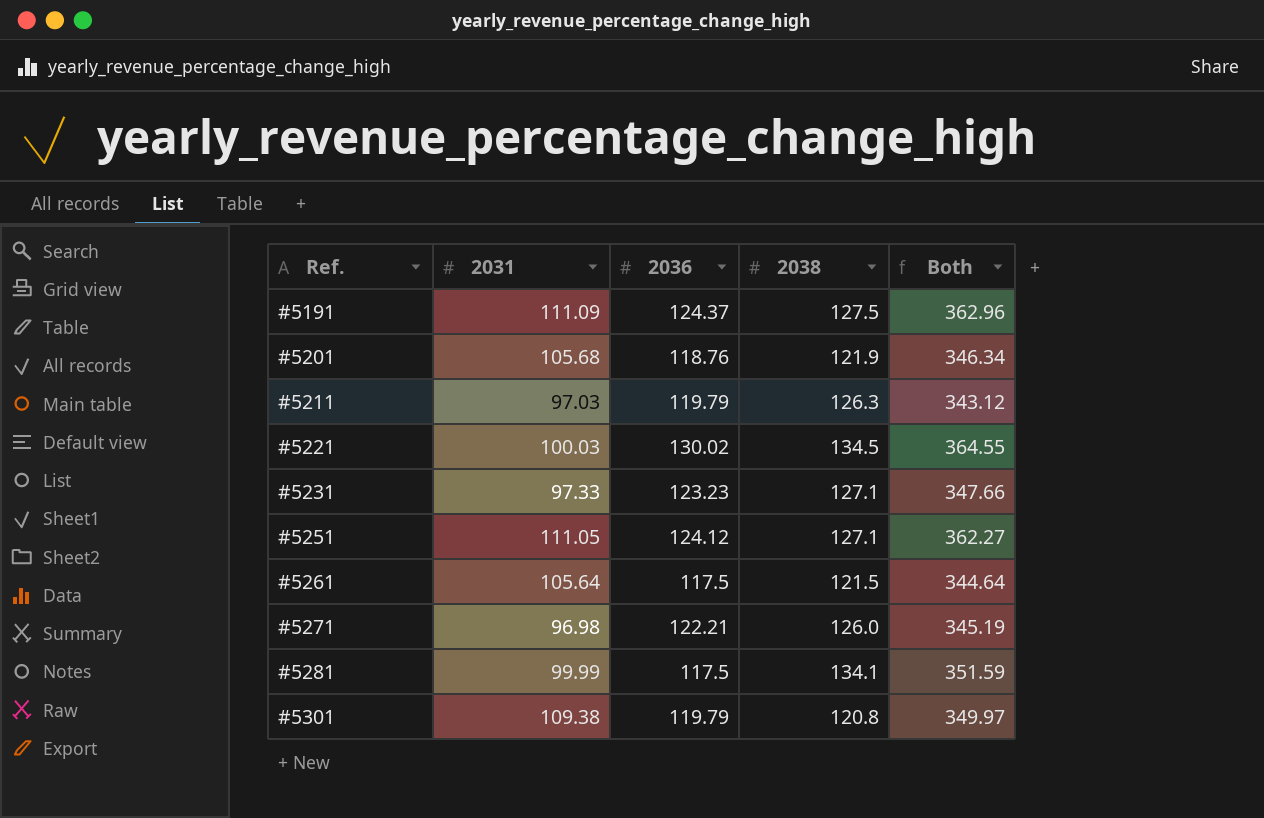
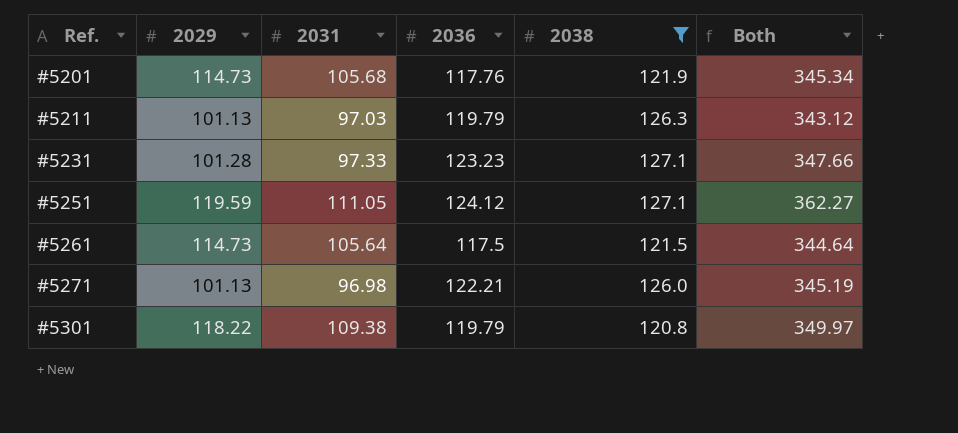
filter: none -> 2038 <= 127.1
column 2029 | position: none -> 2
#5201 | 2036: 118.76 -> 117.76
#5201 | Both: 346.34 -> 345.34

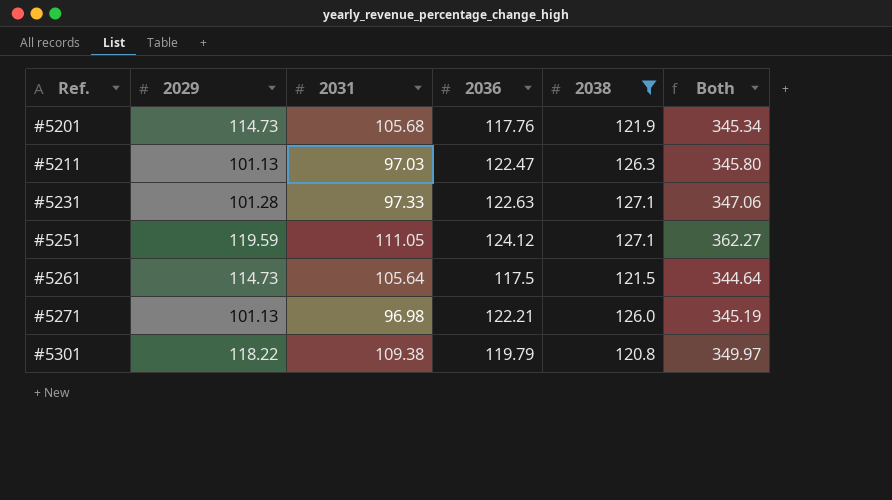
#5211 | 2036: 119.79 -> 122.47
#5211 | Both: 343.12 -> 345.80
#5231 | 2036: 123.23 -> 122.63
#5231 | Both: 347.66 -> 347.06

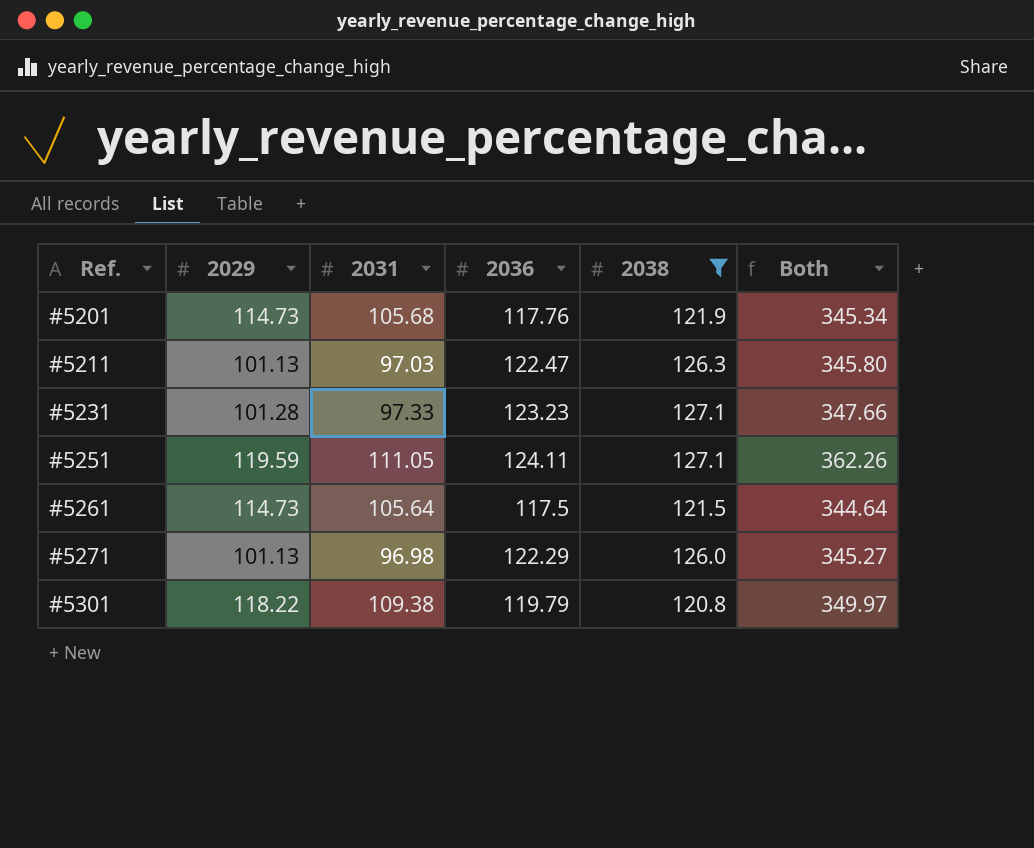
#5231 | 2036: 122.63 -> 123.23
#5231 | Both: 347.06 -> 347.66
#5251 | 2036: 124.12 -> 124.11
#5251 | Both: 362.27 -> 362.26
#5271 | 2036: 122.21 -> 122.29
#5271 | Both: 345.19 -> 345.27

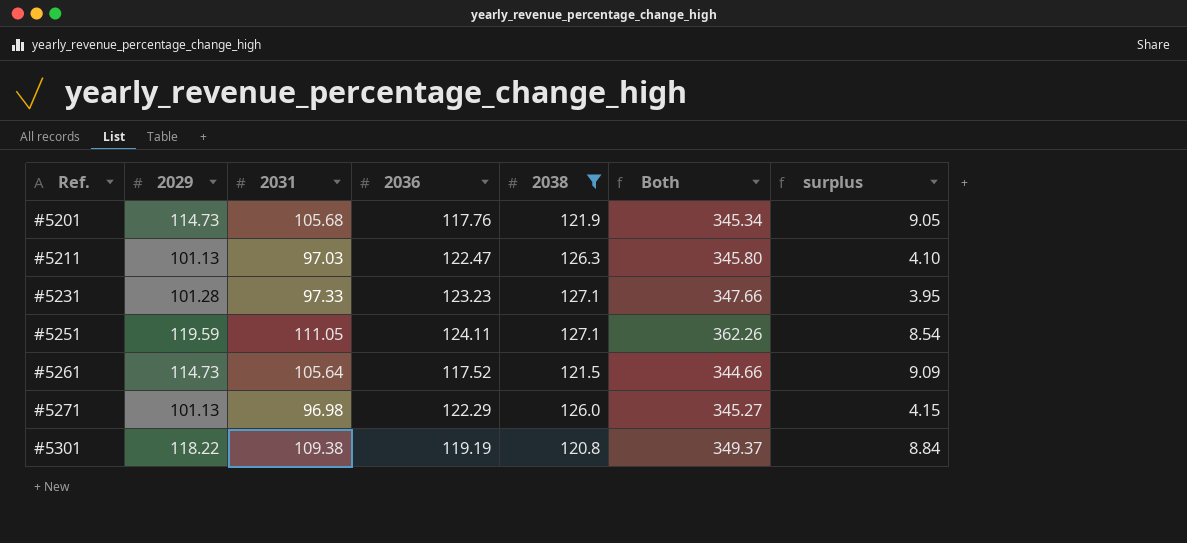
column surplus | formula: none -> [2029] - [2031]
#5261 | 2036: 117.5 -> 117.52
#5261 | Both: 344.64 -> 344.66
#5301 | 2036: 119.79 -> 119.19
#5301 | Both: 349.97 -> 349.37

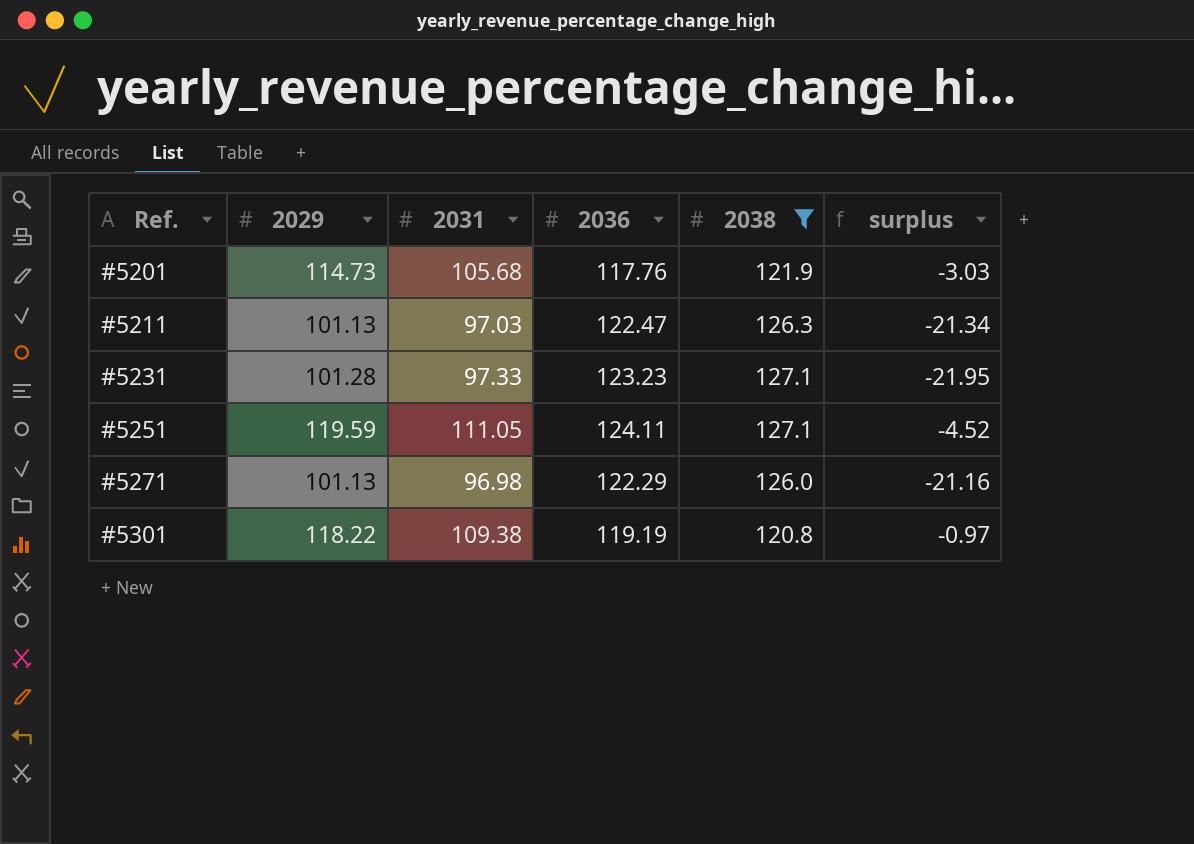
column Both | formula: [2031] + [2036] + [2038] -> none
column surplus | formula: [2029] - [2031] -> [2029] - [2036]
row #5261: 114.73 | 105.64 | 117.52 | 121.5 | 344.66 | 9.09 -> none

